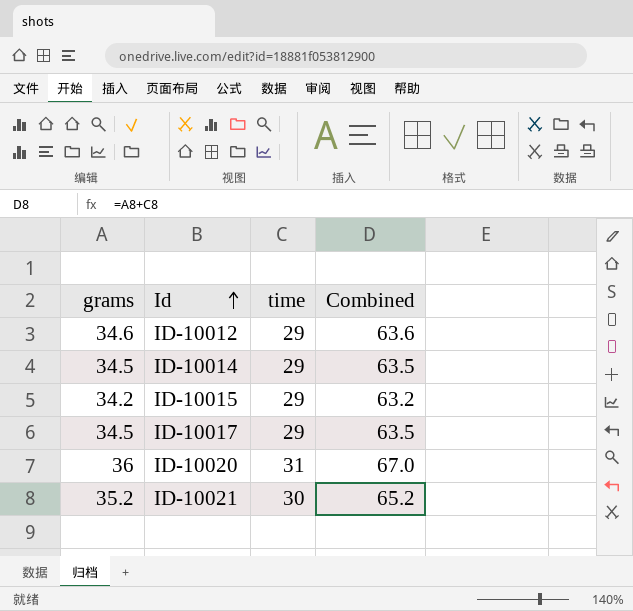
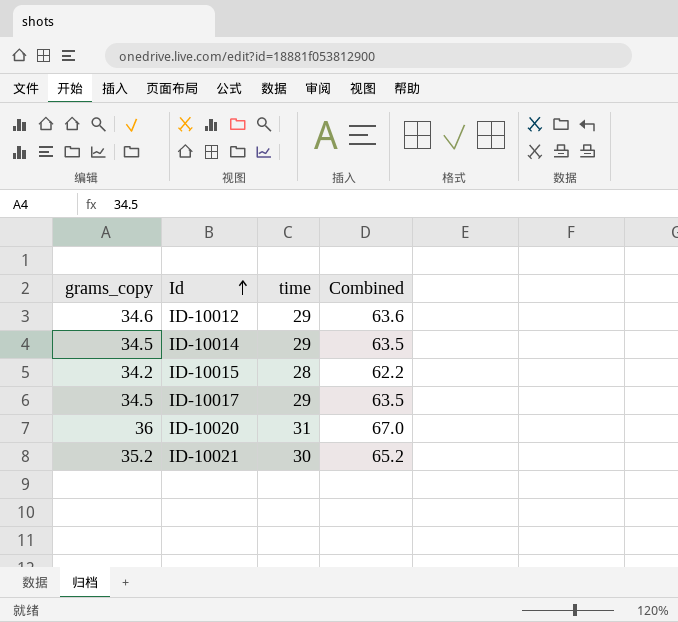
column name: grams -> grams_copy
ID-10015 | time: 29 -> 28
ID-10015 | Combined: 63.2 -> 62.2

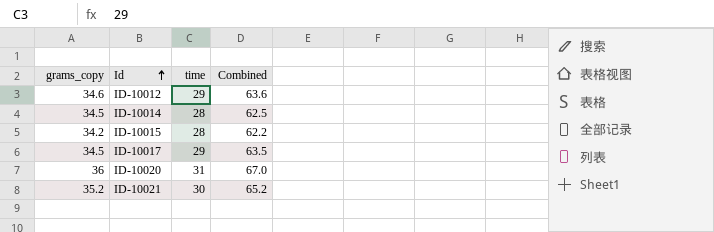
ID-10014 | time: 29 -> 28
ID-10014 | Combined: 63.5 -> 62.5

